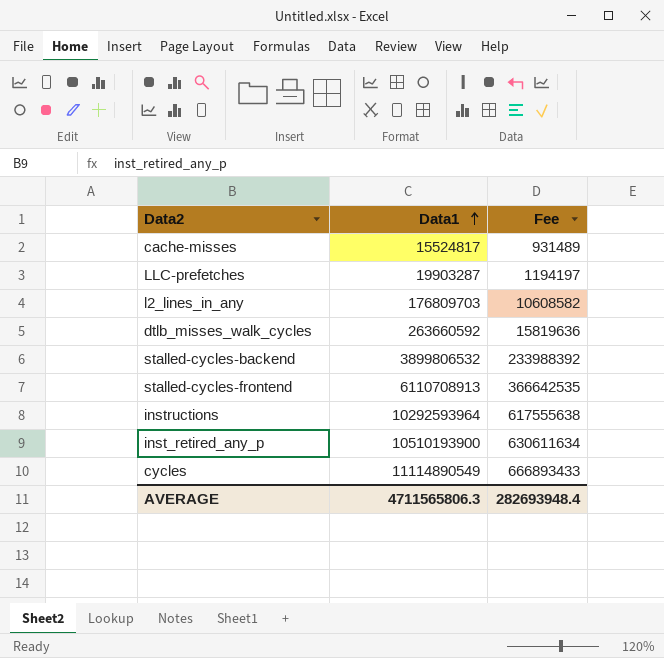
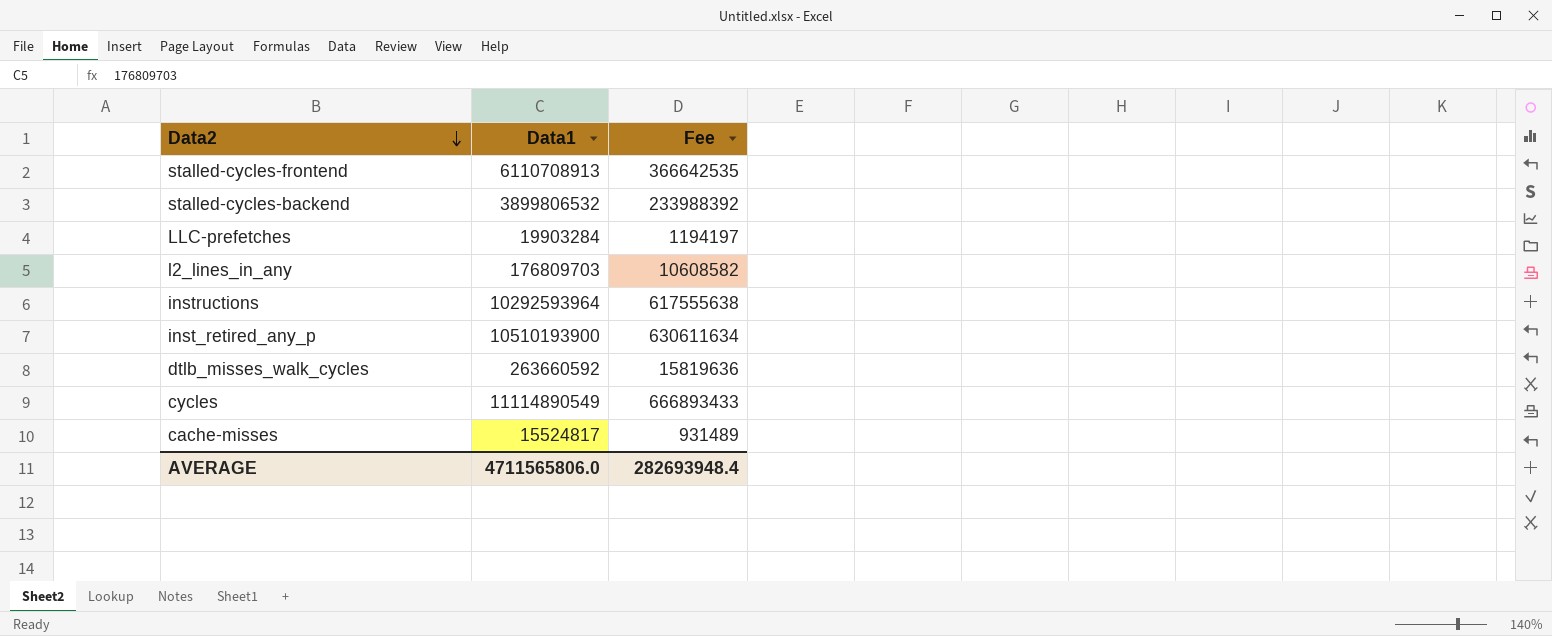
row order: Data1 ascending -> Data2 descending
LLC-prefetches | Data1: 19903287 -> 19903284
AVERAGE | Data1: 4711565806.3 -> 4711565806.0

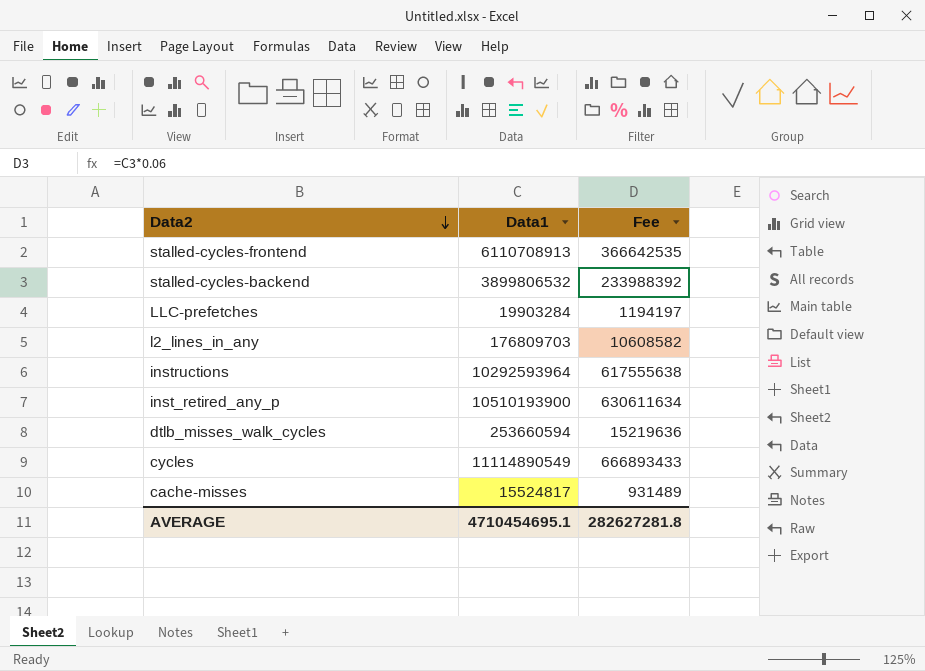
dtlb_misses_walk_cycles | Data1: 263660592 -> 253660594
dtlb_misses_walk_cycles | Fee: 15819636 -> 15219636
AVERAGE | Data1: 4711565806.0 -> 4710454695.1
AVERAGE | Fee: 282693948.4 -> 282627281.8

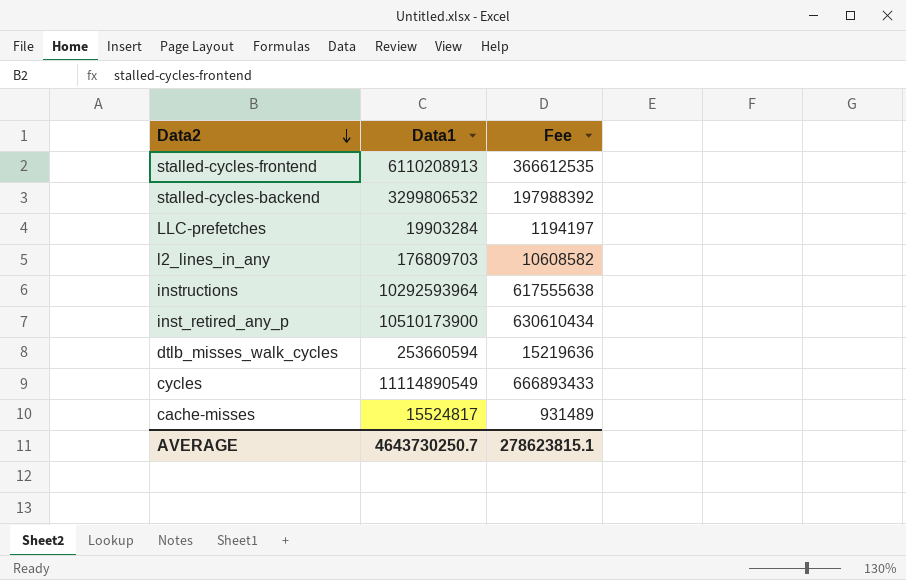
stalled-cycles-frontend | Data1: 6110708913 -> 6110208913
stalled-cycles-frontend | Fee: 366642535 -> 366612535
stalled-cycles-backend | Data1: 3899806532 -> 3299806532
stalled-cycles-backend | Fee: 233988392 -> 197988392
inst_retired_any_p | Data1: 10510193900 -> 10510173900
inst_retired_any_p | Fee: 630611634 -> 630610434
AVERAGE | Data1: 4710454695.1 -> 4643730250.7
AVERAGE | Fee: 282627281.8 -> 278623815.1

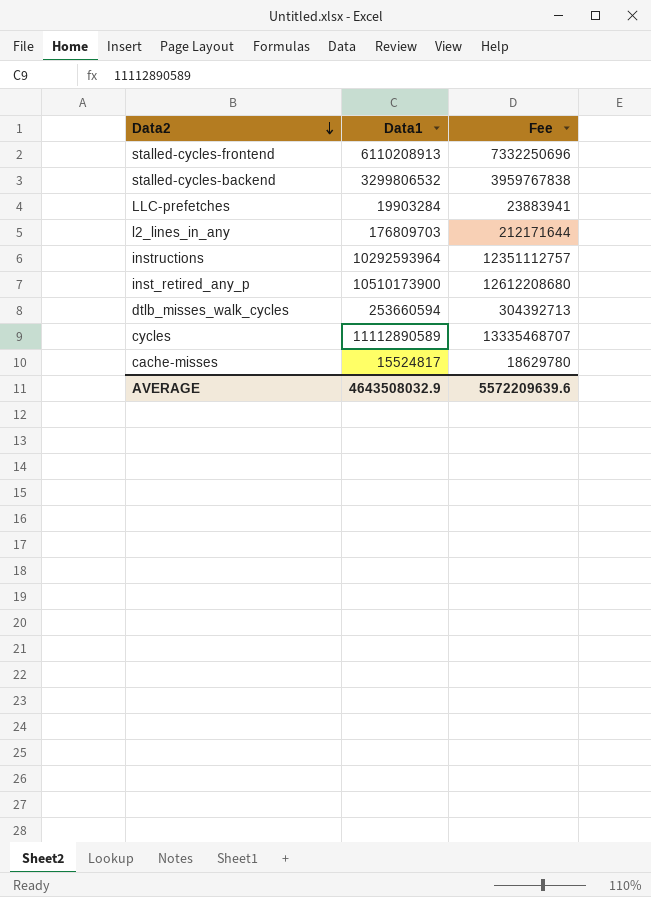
column Fee | formula: [Data1] * 0.06 -> [Data1] * 1.2
cycles | Data1: 11114890549 -> 11112890589
AVERAGE | Data1: 4643730250.7 -> 4643508032.9
AVERAGE | Fee: 278623815.1 -> 5572209639.6

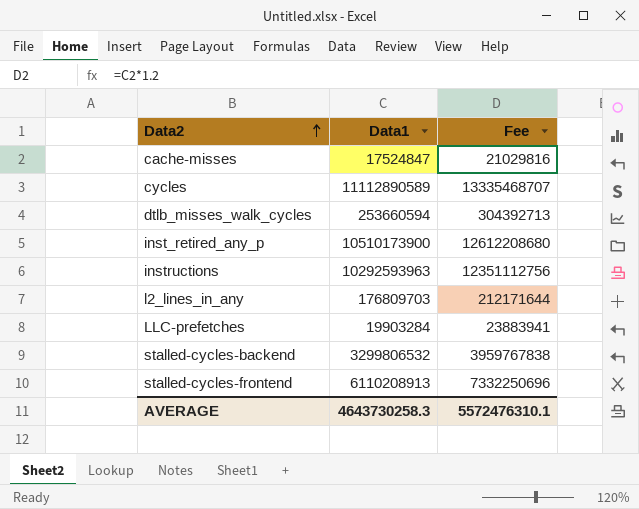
row order: Data2 descending -> Data2 ascending
cache-misses | Data1: 15524817 -> 17524847
cache-misses | Fee: 18629780 -> 21029816
instructions | Data1: 10292593964 -> 10292593963
instructions | Fee: 12351112757 -> 12351112756
AVERAGE | Data1: 4643508032.9 -> 4643730258.3
AVERAGE | Fee: 5572209639.6 -> 5572476310.1

